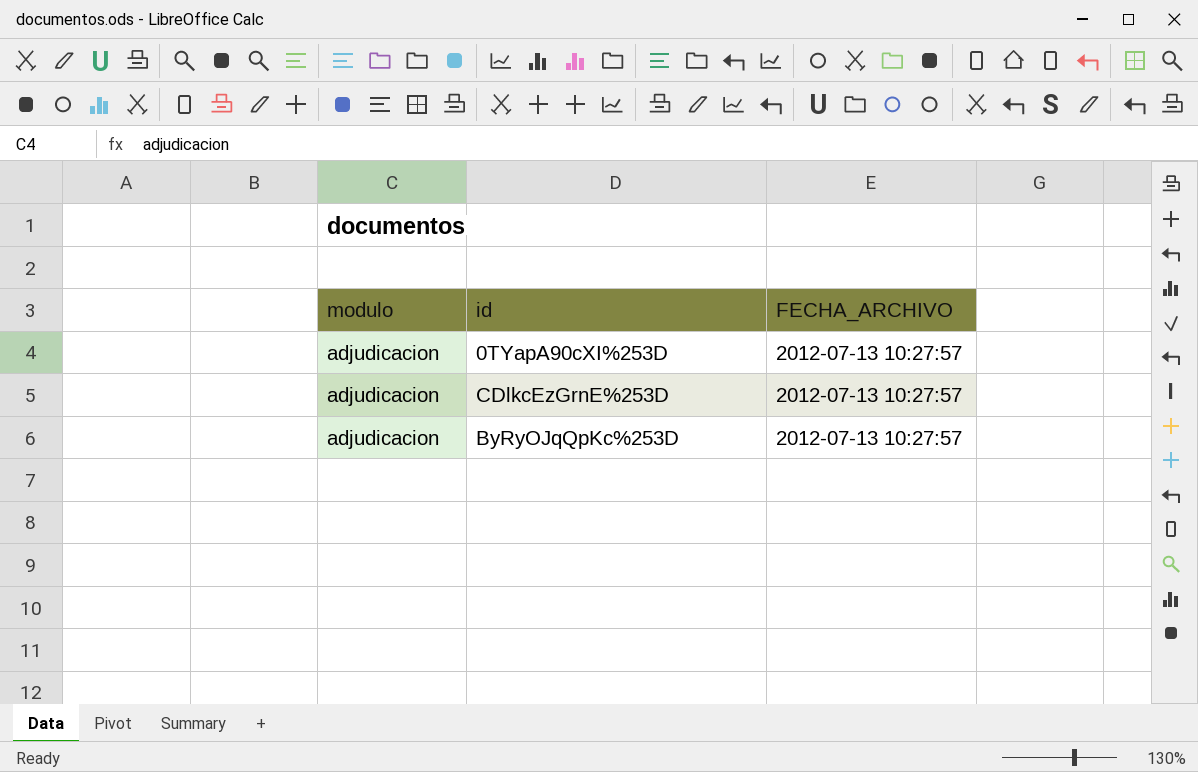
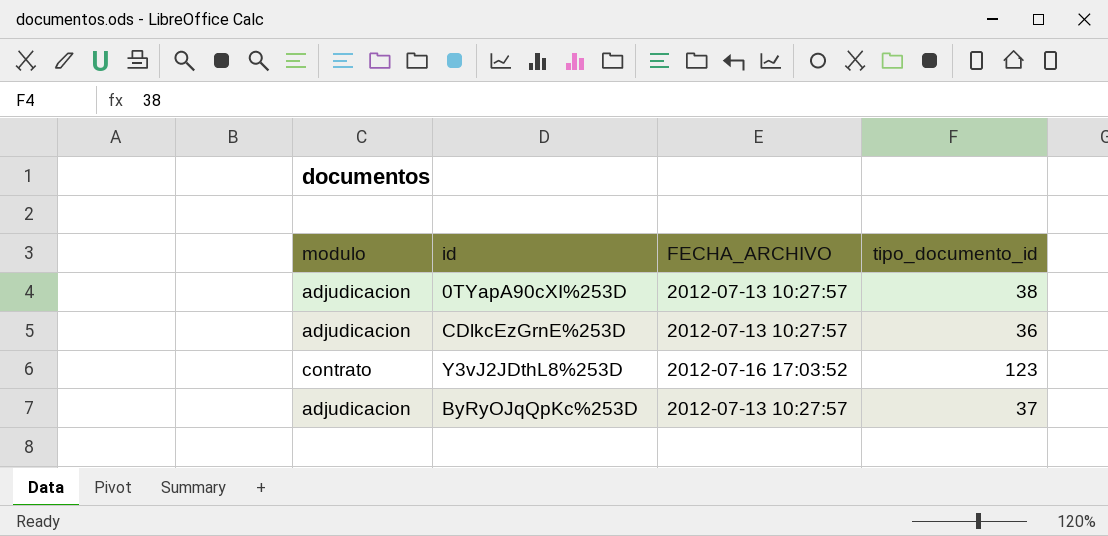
column tipo_documento_id | position: none -> 4
row Y3vJ2JDthL8%253D: none -> contrato | 2012-07-16 17:03:52 | 123

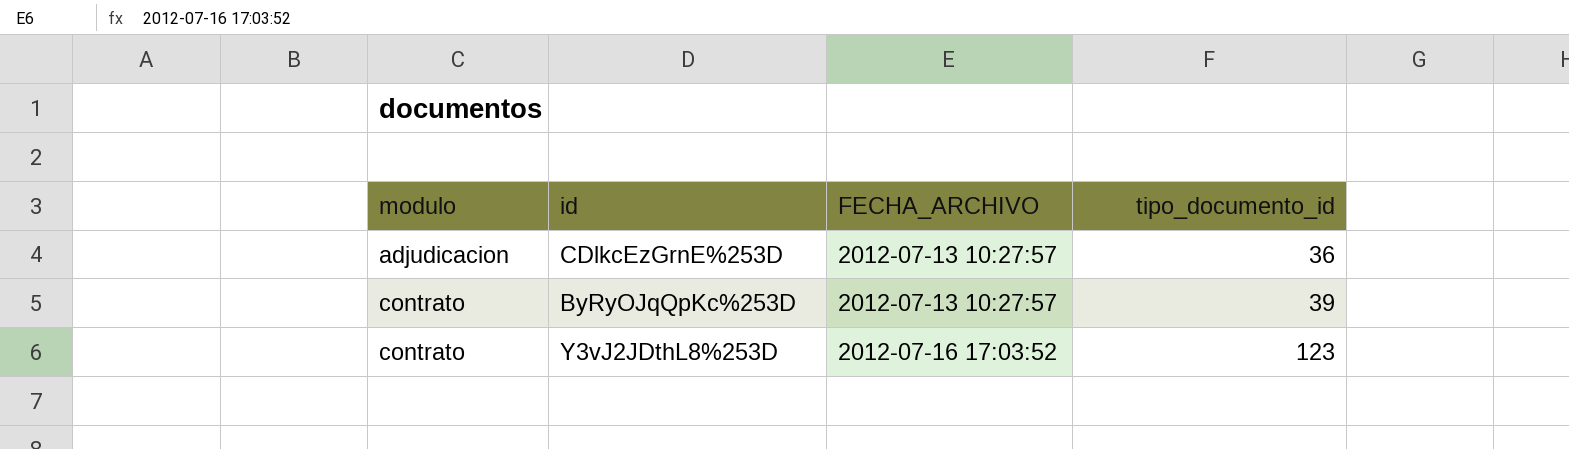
row order: none -> modulo ascending
row 0TYapA90cXI%253D: adjudicacion | 2012-07-13 10:27:57 | 38 -> none
ByRyOJqQpKc%253D | modulo: adjudicacion -> contrato
ByRyOJqQpKc%253D | tipo_documento_id: 37 -> 39

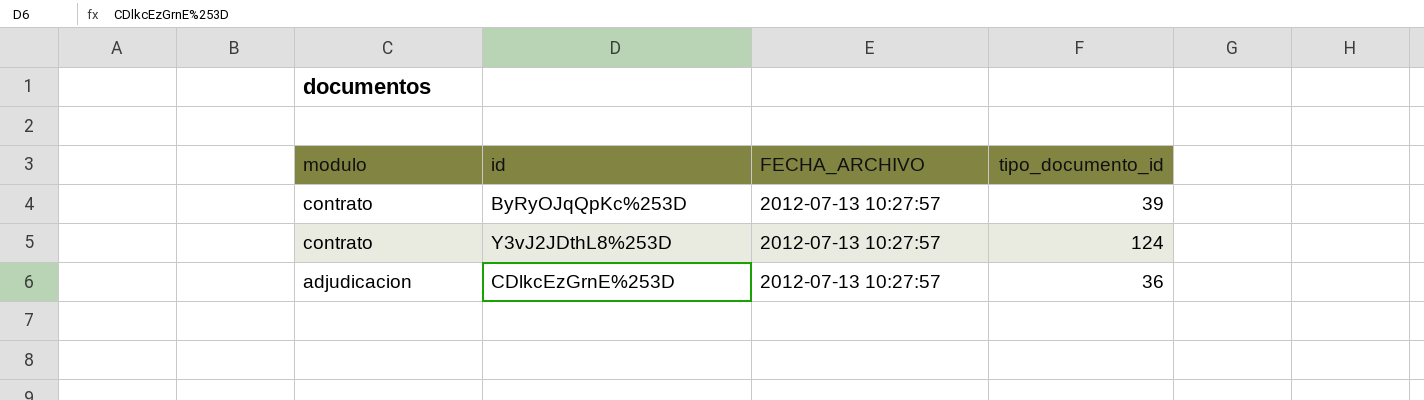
row order: modulo ascending -> modulo descending
Y3vJ2JDthL8%253D | FECHA_ARCHIVO: 2012-07-16 17:03:52 -> 2012-07-13 10:27:57
Y3vJ2JDthL8%253D | tipo_documento_id: 123 -> 124

